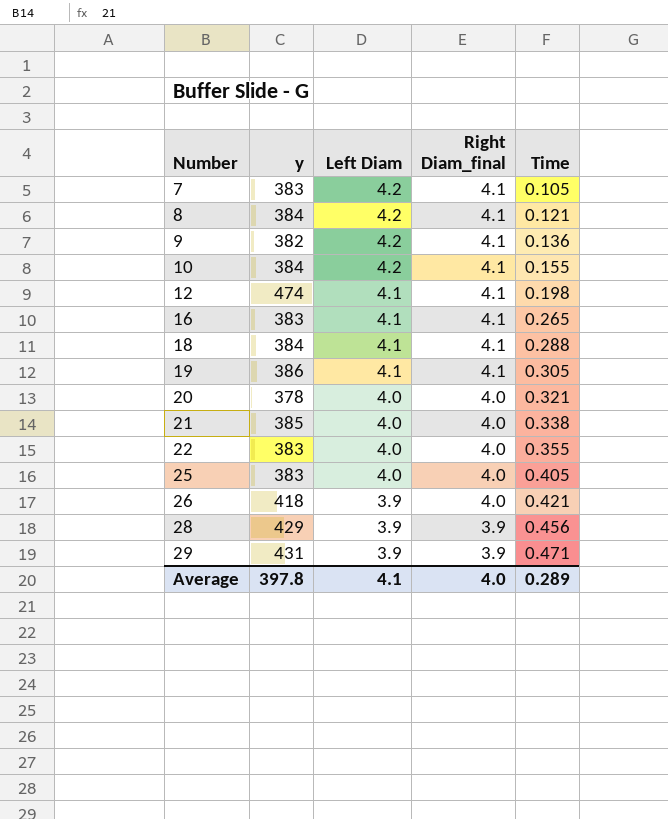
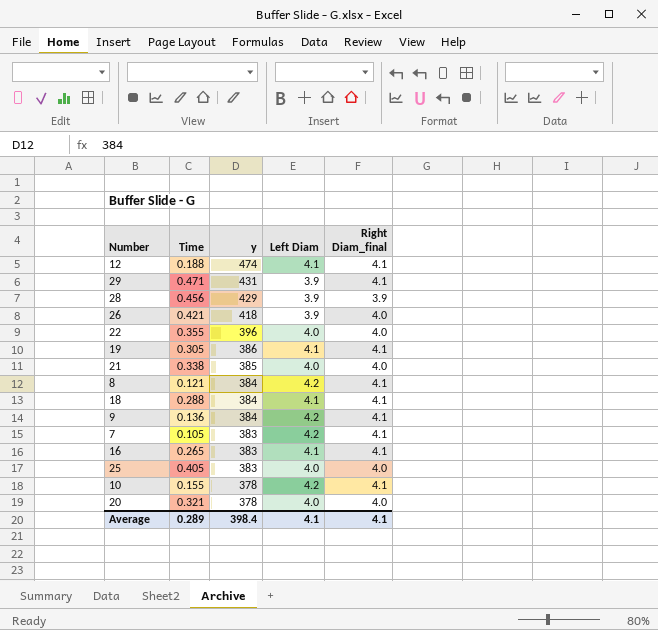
row order: Number ascending -> y descending
column Time | position: 5 -> 2
12 | Time: 0.198 -> 0.188
29 | Right Diam_final: 3.9 -> 4.1
22 | y: 383 -> 396
9 | y: 382 -> 384
10 | y: 384 -> 378
Average | y: 397.8 -> 398.4
Average | Right Diam_final: 4.0 -> 4.1

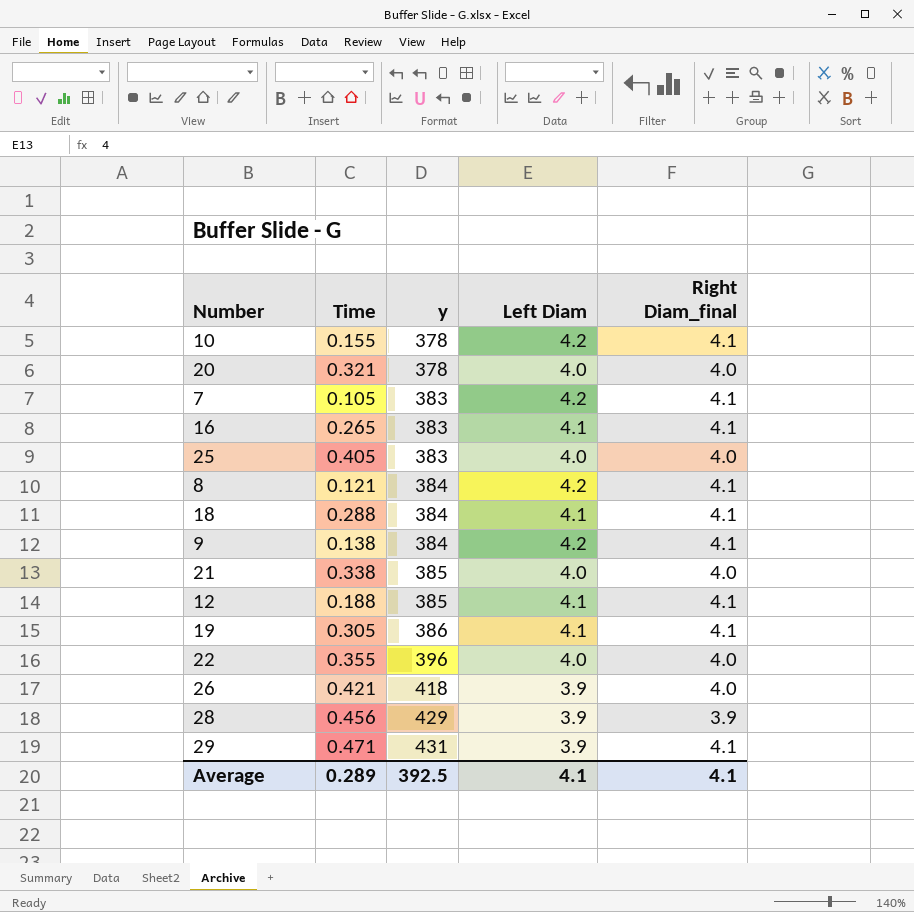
row order: y descending -> y ascending
9 | Time: 0.136 -> 0.138
12 | y: 474 -> 385
Average | y: 398.4 -> 392.5

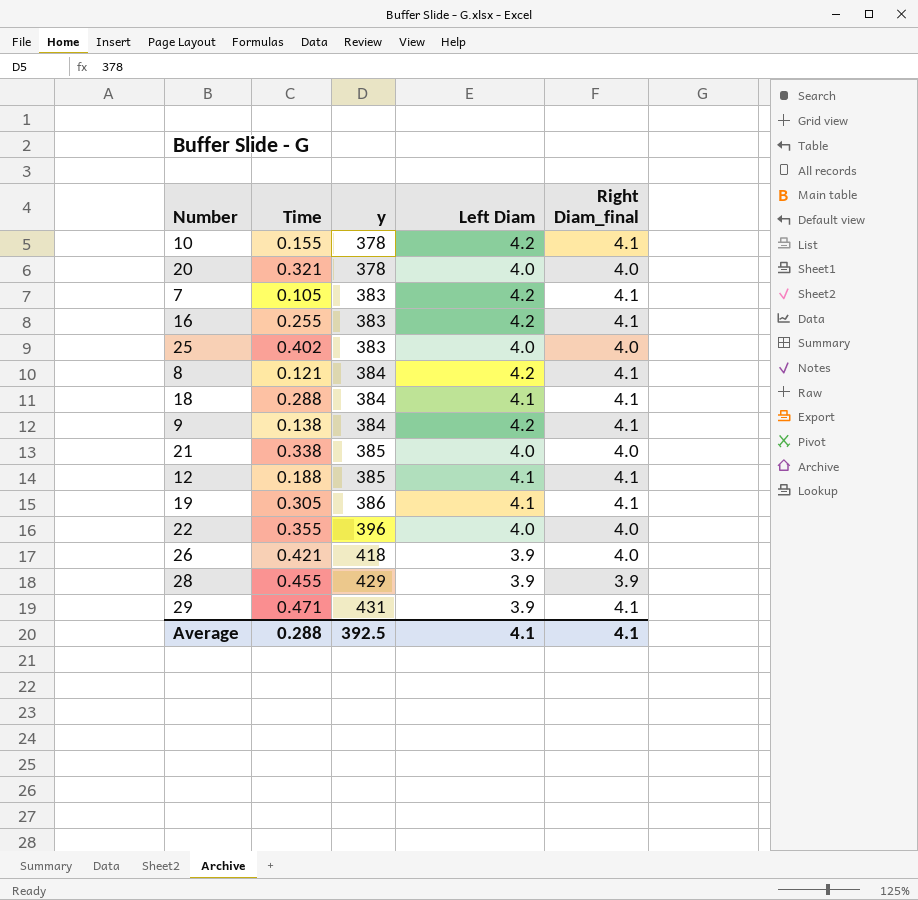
16 | Time: 0.265 -> 0.255
16 | Left Diam: 4.1 -> 4.2
25 | Time: 0.405 -> 0.402
28 | Time: 0.456 -> 0.455
Average | Time: 0.289 -> 0.288

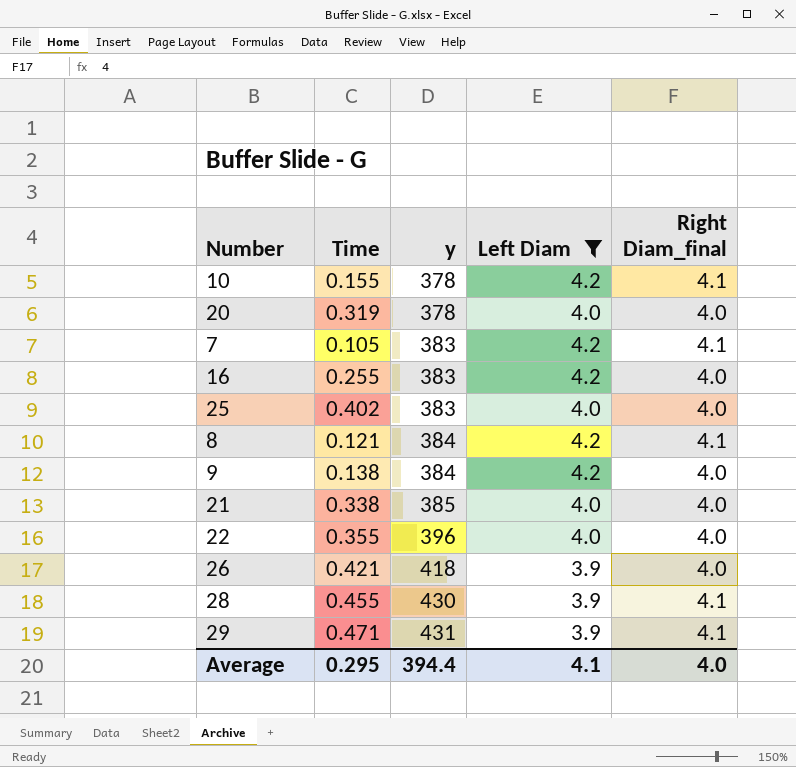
filter: none -> Left Diam != 4.1
20 | Time: 0.321 -> 0.319
16 | Right Diam_final: 4.1 -> 4.0
9 | Right Diam_final: 4.1 -> 4.0
28 | y: 429 -> 430
28 | Right Diam_final: 3.9 -> 4.1
Average | Time: 0.288 -> 0.295
Average | y: 392.5 -> 394.4
Average | Right Diam_final: 4.1 -> 4.0

